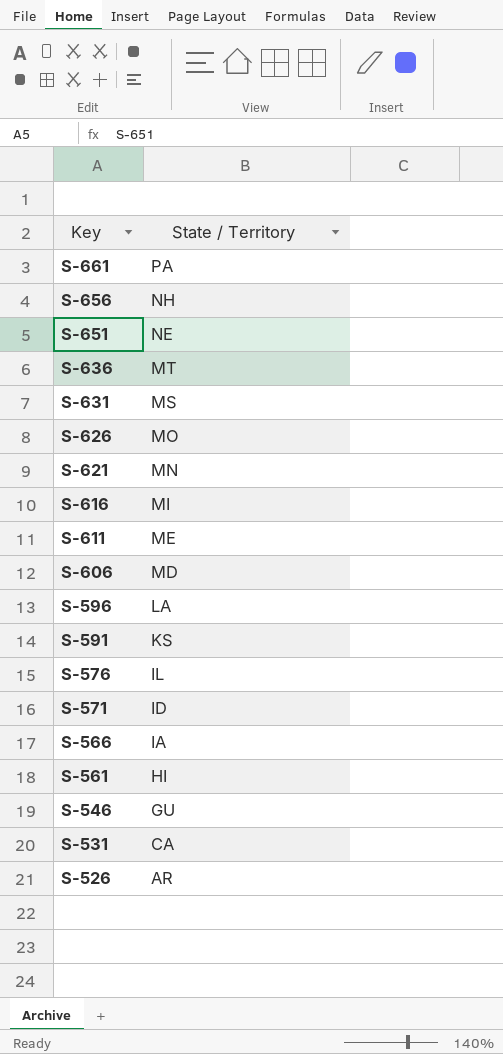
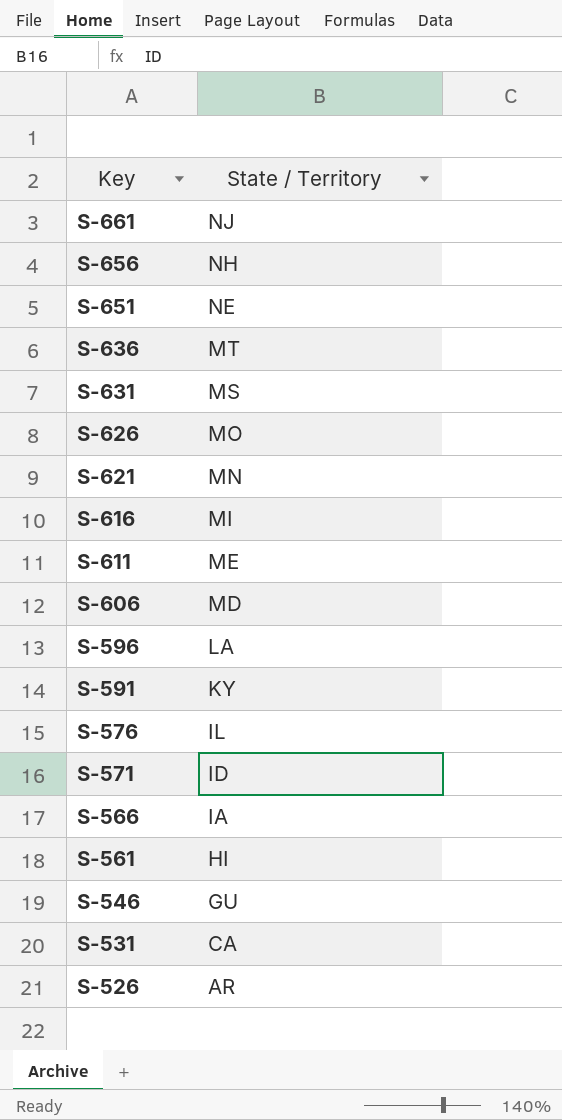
S-661 | State / Territory: PA -> NJ
S-591 | State / Territory: KS -> KY

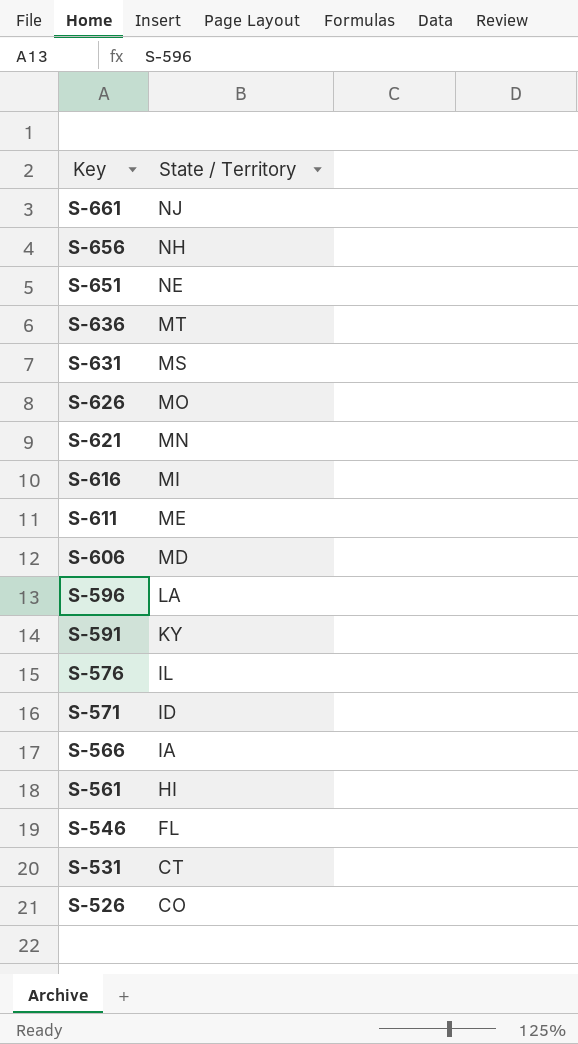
S-546 | State / Territory: GU -> FL
S-531 | State / Territory: CA -> CT
S-526 | State / Territory: AR -> CO

